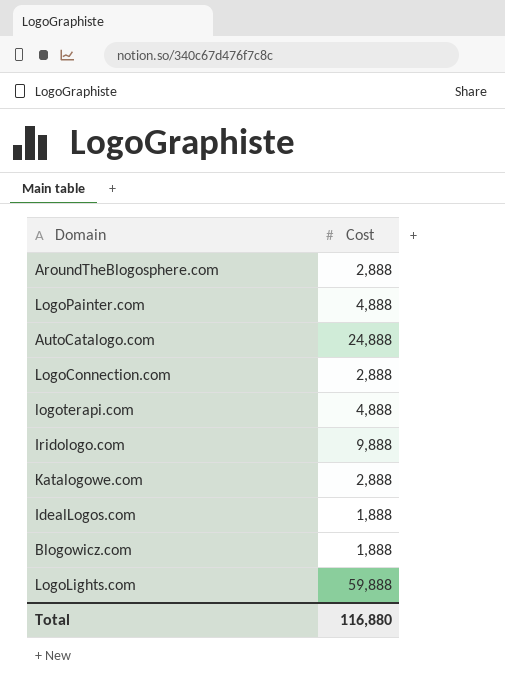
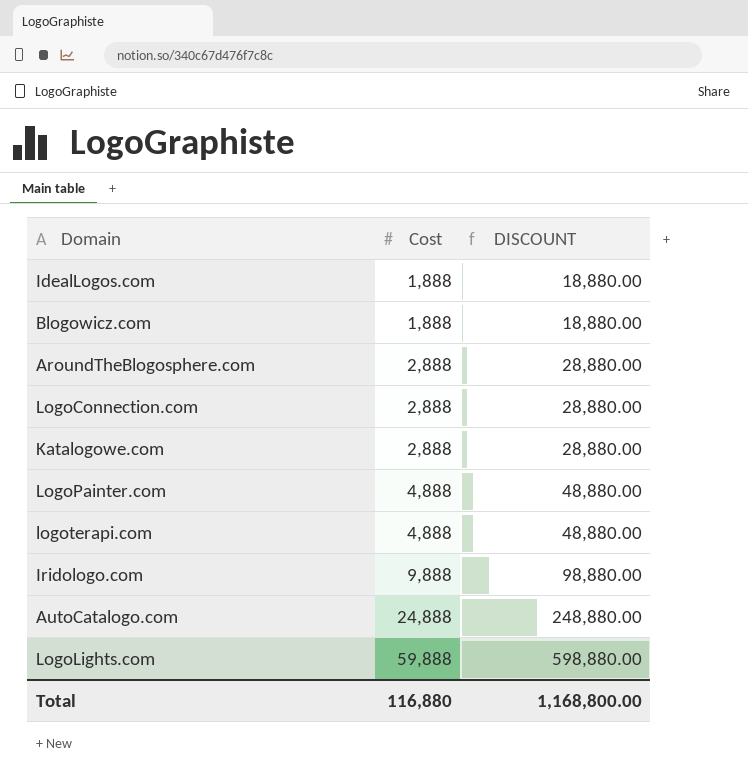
row order: none -> Cost ascending
column DISCOUNT | formula: none -> [Cost] * 10

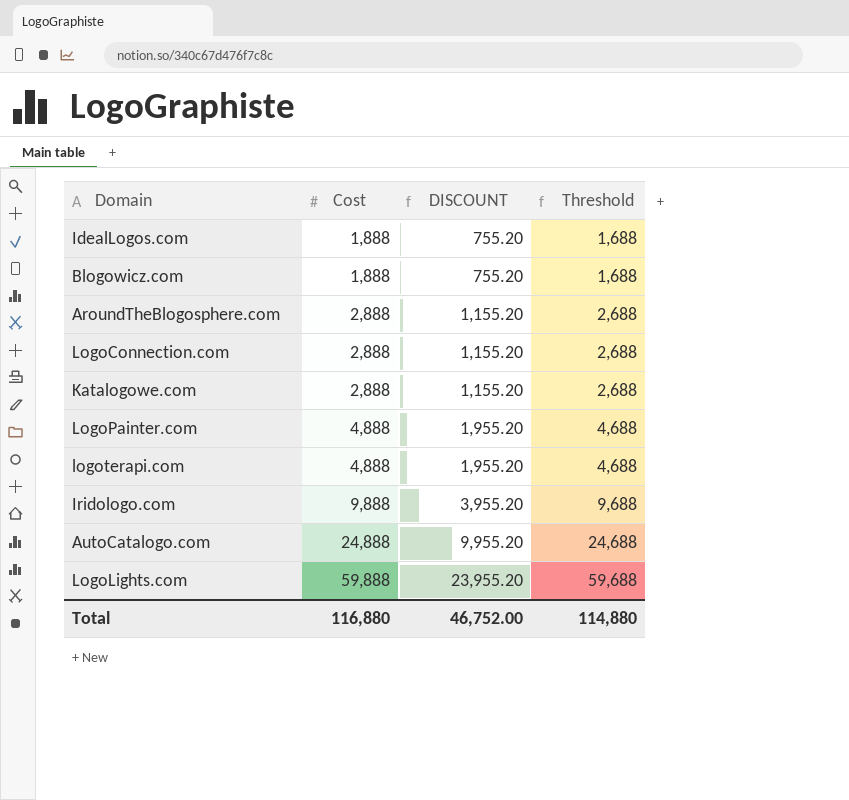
column DISCOUNT | formula: [Cost] * 10 -> [Cost] * 0.4
column Threshold | formula: none -> [Cost] - 200
Total | DISCOUNT: 1,168,800.00 -> 46,752.00

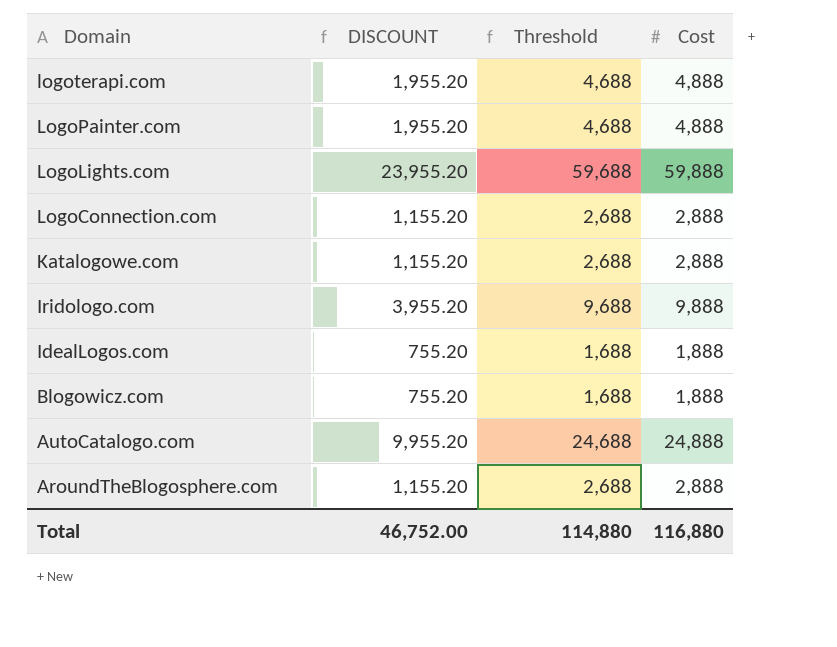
row order: Cost ascending -> Domain descending
column Cost | position: 2 -> 4

